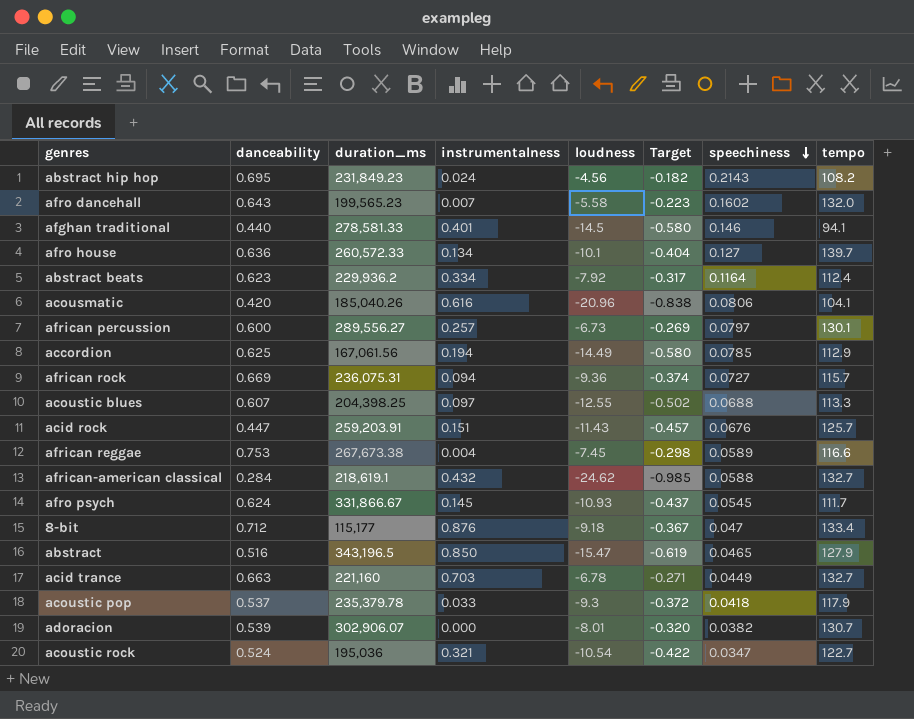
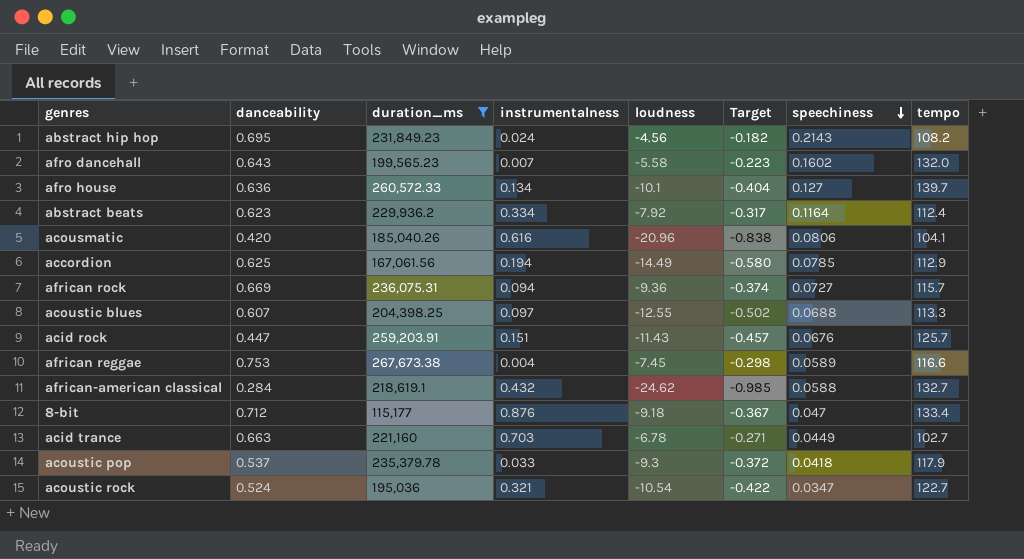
filter: none -> duration_ms <= 267,673.38
acid trance | tempo: 132.7 -> 102.7

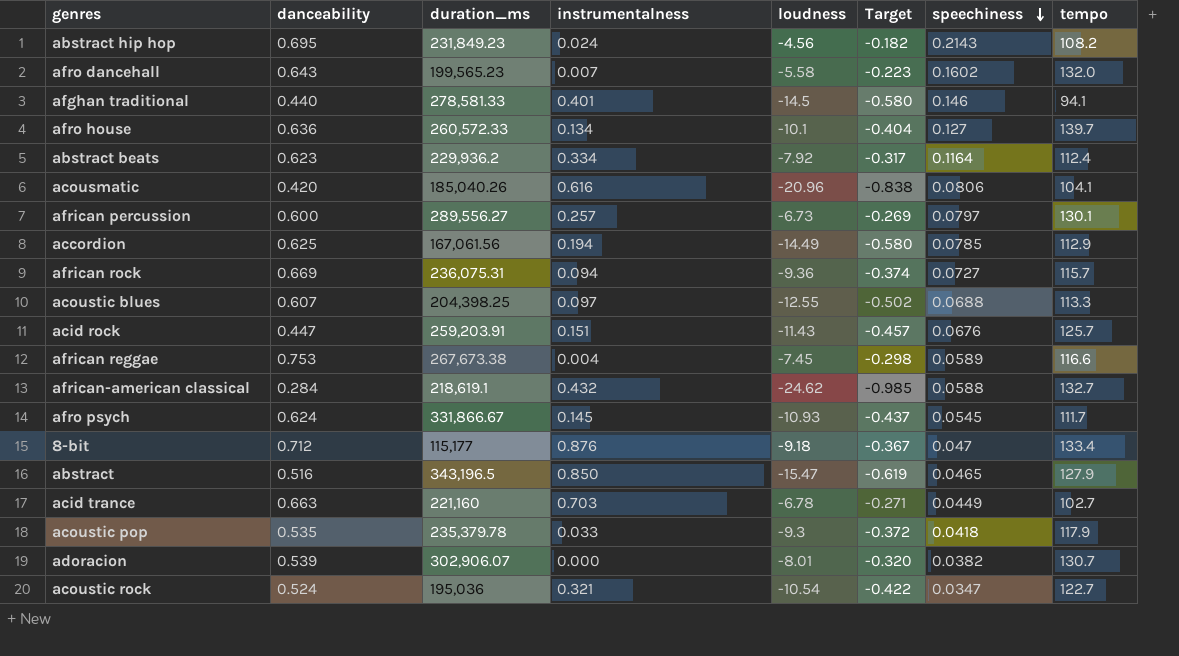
filter: duration_ms <= 267,673.38 -> none
acoustic pop | danceability: 0.537 -> 0.535

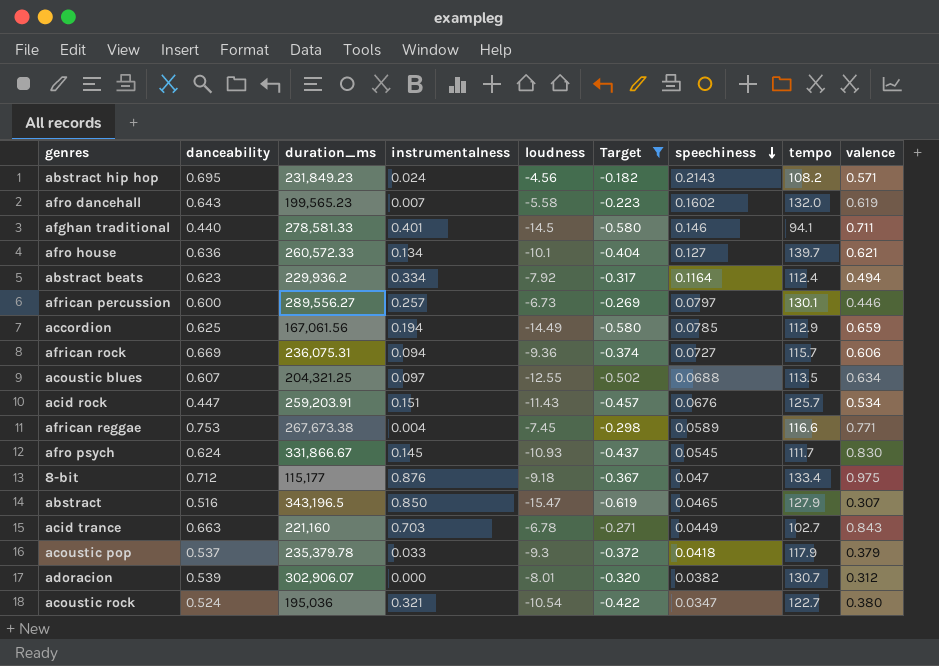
filter: none -> Target >= -0.619
column valence | position: none -> 9
acoustic blues | duration_ms: 204,398.25 -> 204,321.25
acoustic blues | tempo: 113.3 -> 113.5
acoustic pop | danceability: 0.535 -> 0.537

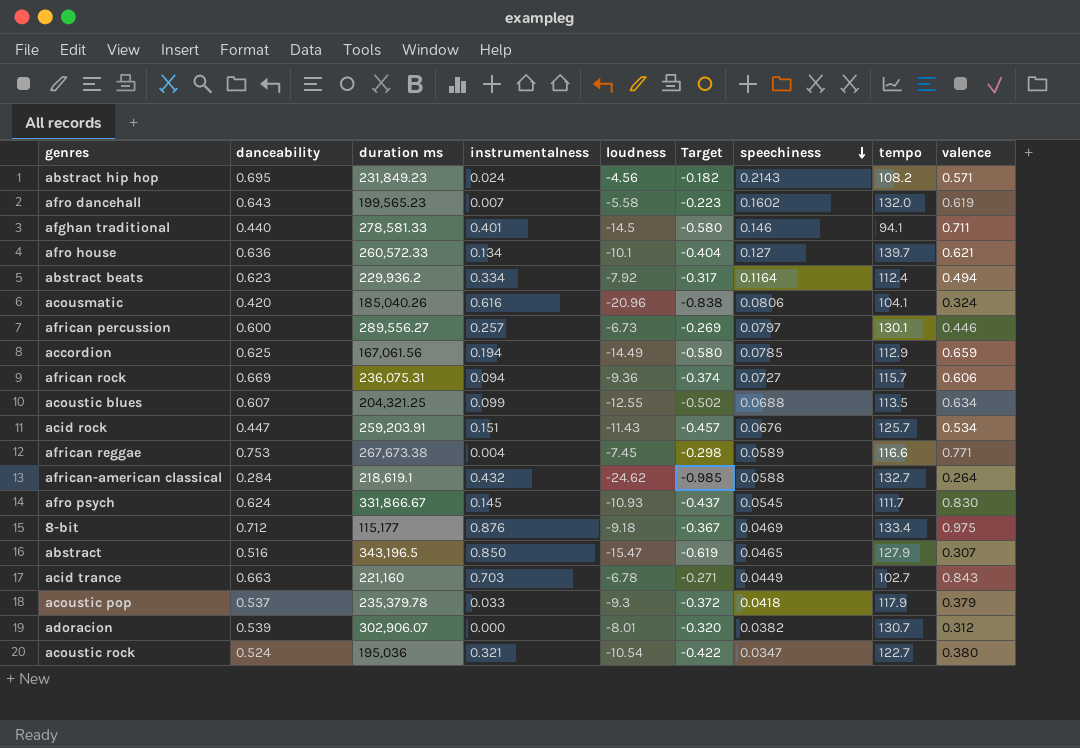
filter: Target >= -0.619 -> none
column name: duration_ms -> duration ms
acoustic blues | instrumentalness: 0.097 -> 0.099
8-bit | speechiness: 0.047 -> 0.0469

